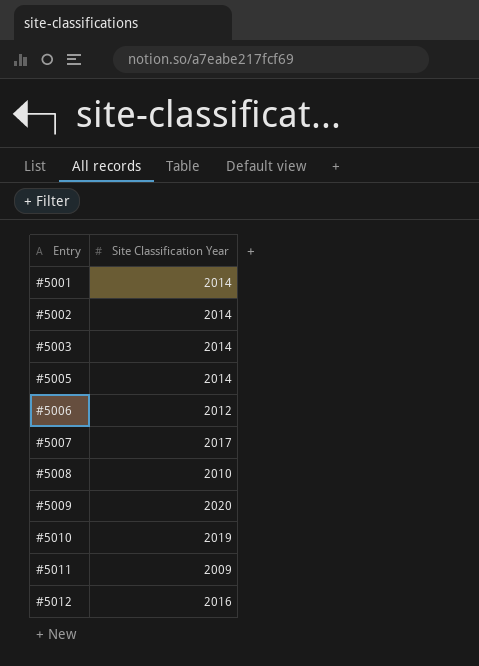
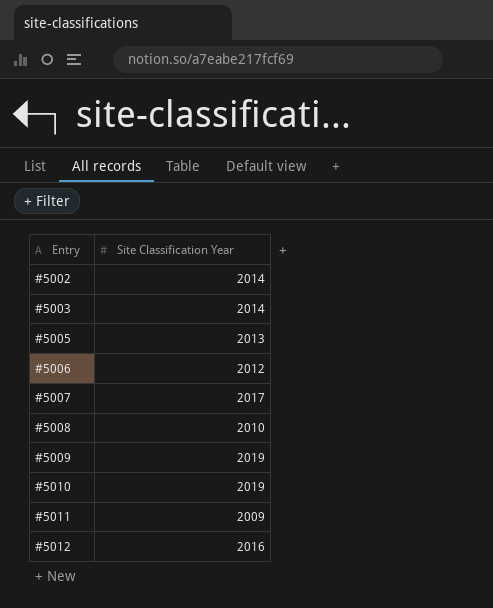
row #5001: 2014 -> none
#5005 | Site Classification Year: 2014 -> 2013
#5009 | Site Classification Year: 2020 -> 2019

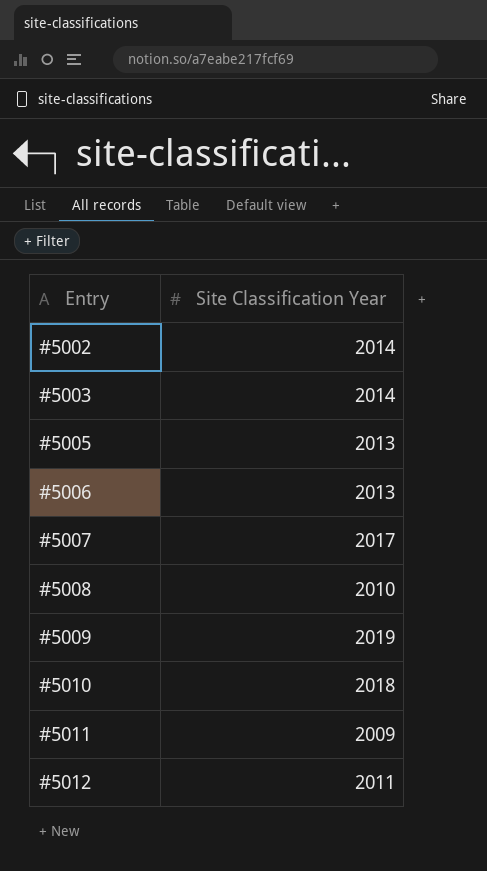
#5006 | Site Classification Year: 2012 -> 2013
#5010 | Site Classification Year: 2019 -> 2018
#5012 | Site Classification Year: 2016 -> 2011

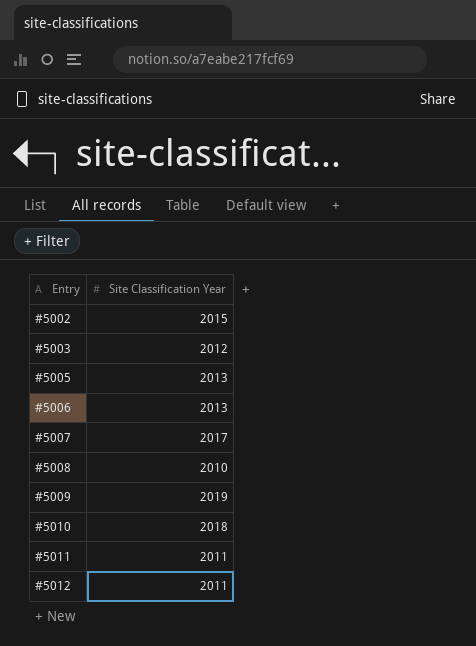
#5002 | Site Classification Year: 2014 -> 2015
#5003 | Site Classification Year: 2014 -> 2012
#5011 | Site Classification Year: 2009 -> 2011

